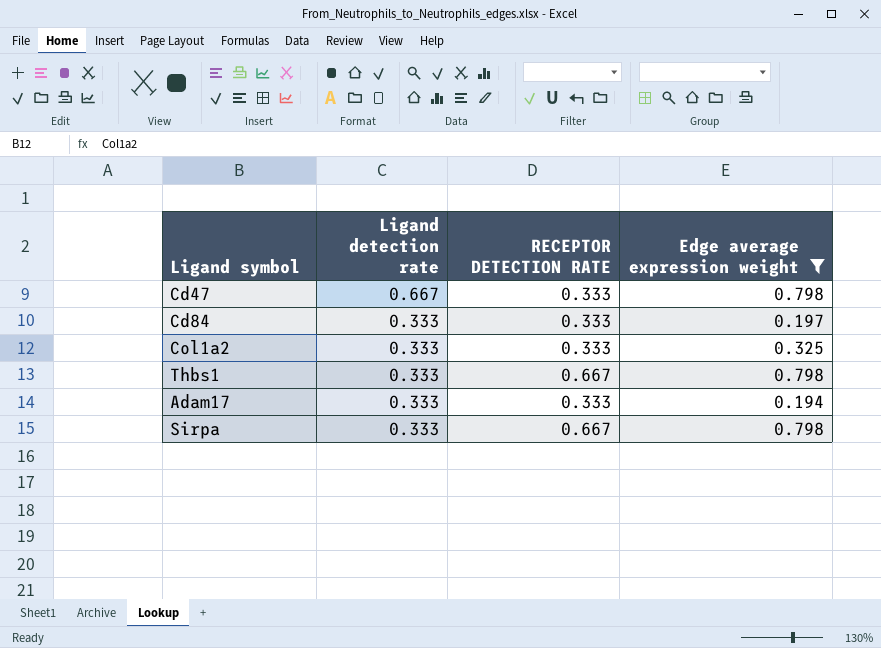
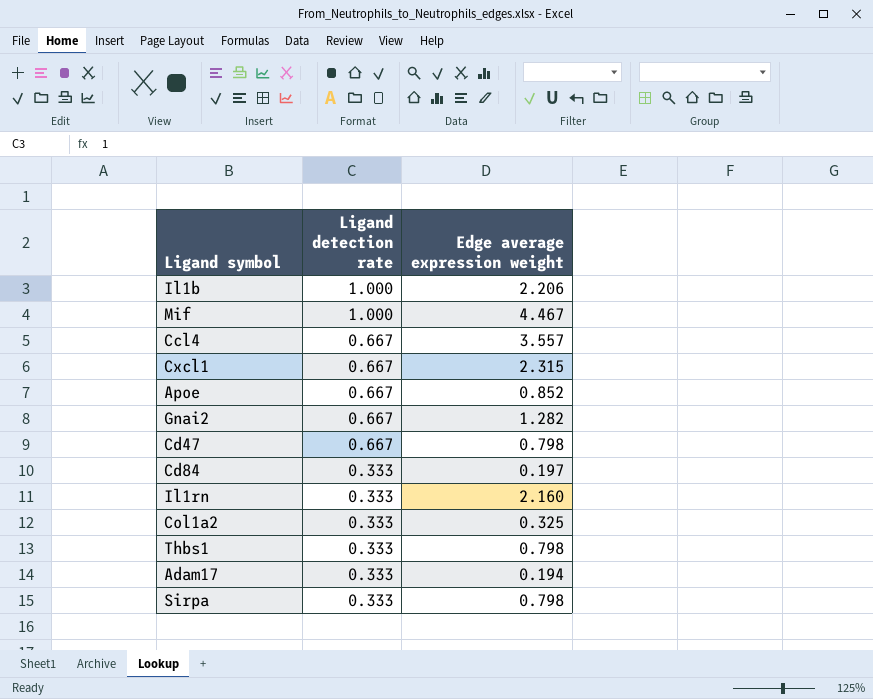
filter: Edge average expression weight <= 0.798 -> none
column RECEPTOR DETECTION RATE | position: 3 -> none

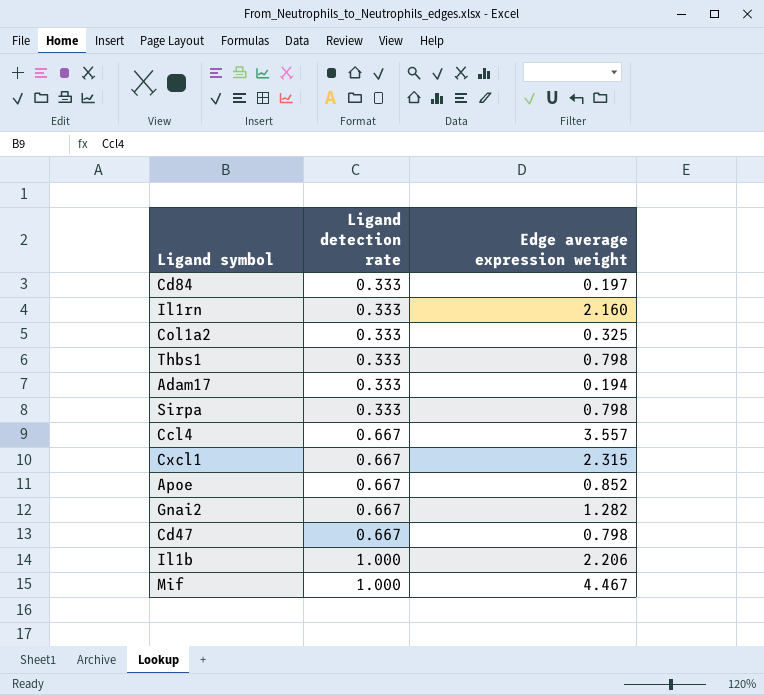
row order: Ligand detection rate descending -> Ligand detection rate ascending

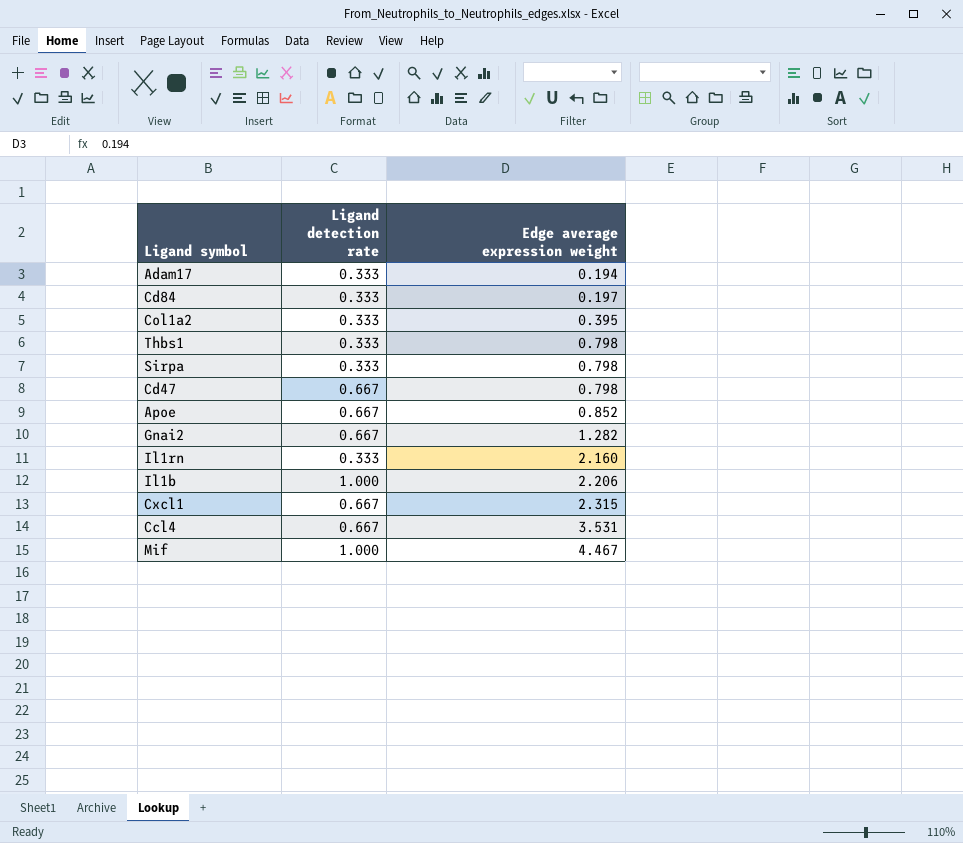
row order: Ligand detection rate ascending -> Edge average expression weight ascending
Col1a2 | Edge average expression weight: 0.325 -> 0.395
Ccl4 | Edge average expression weight: 3.557 -> 3.531

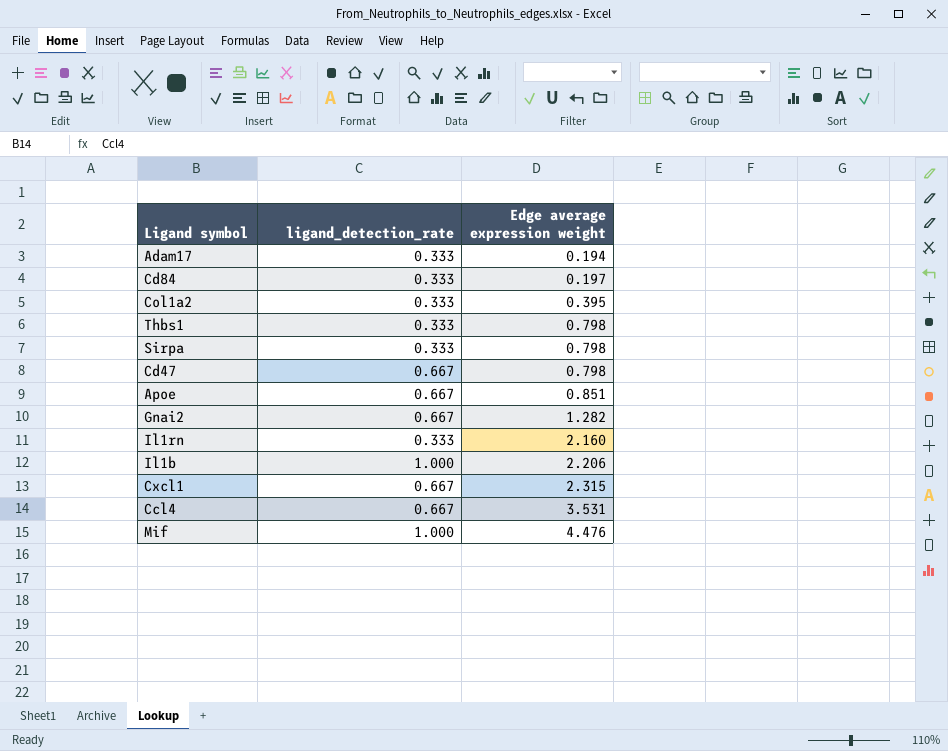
column name: Ligand detection rate -> ligand_detection_rate
Apoe | Edge average expression weight: 0.852 -> 0.851
Mif | Edge average expression weight: 4.467 -> 4.476

